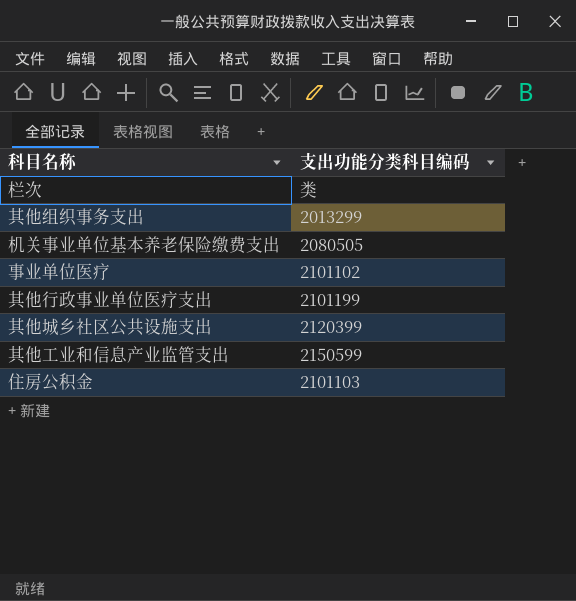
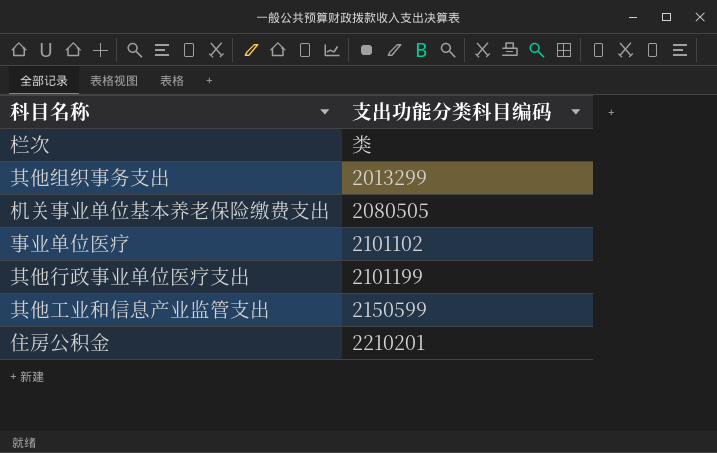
row 其他城乡社区公共设施支出: 2120399 -> none
住房公积金 | 支出功能分类科目编码: 2101103 -> 2210201

